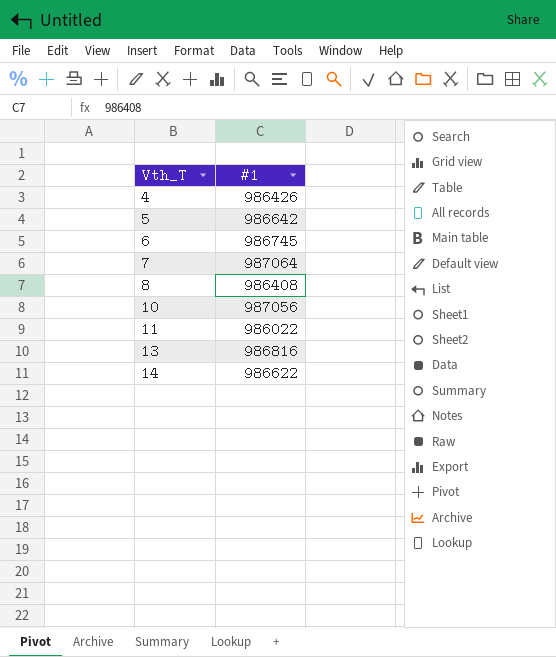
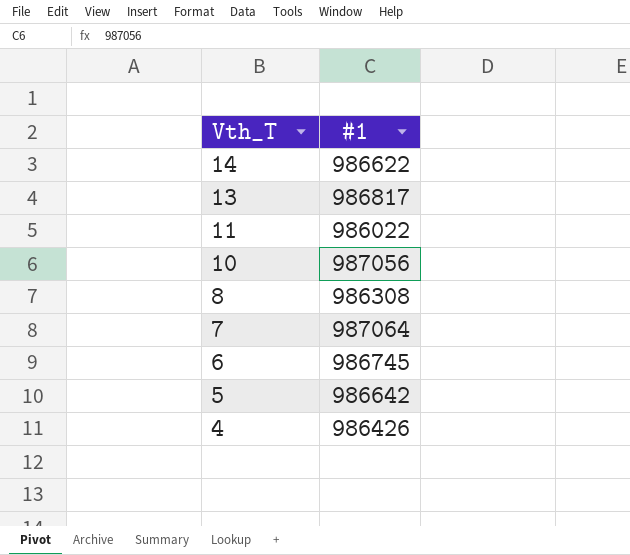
row order: Vth_T ascending -> Vth_T descending
13 | #1: 986816 -> 986817
8 | #1: 986408 -> 986308

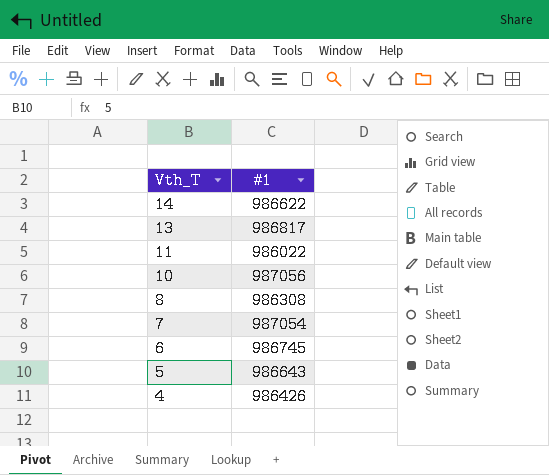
7 | #1: 987064 -> 987054
5 | #1: 986642 -> 986643

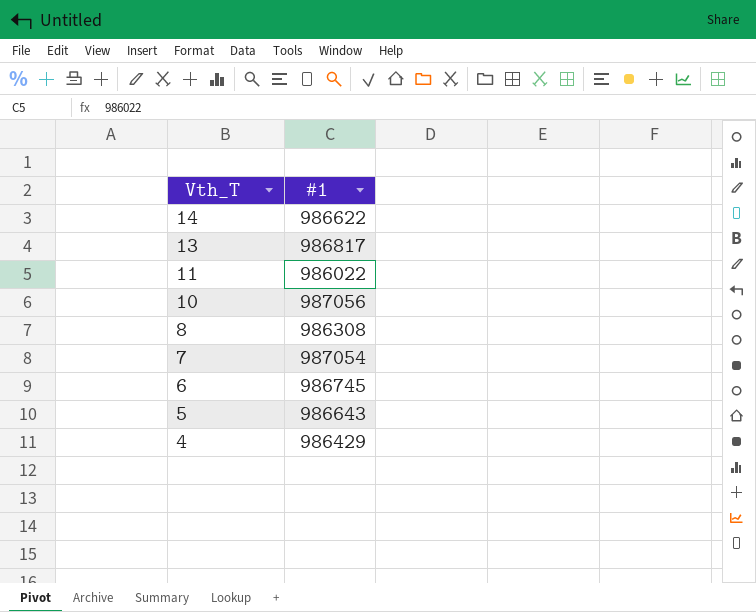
4 | #1: 986426 -> 986429

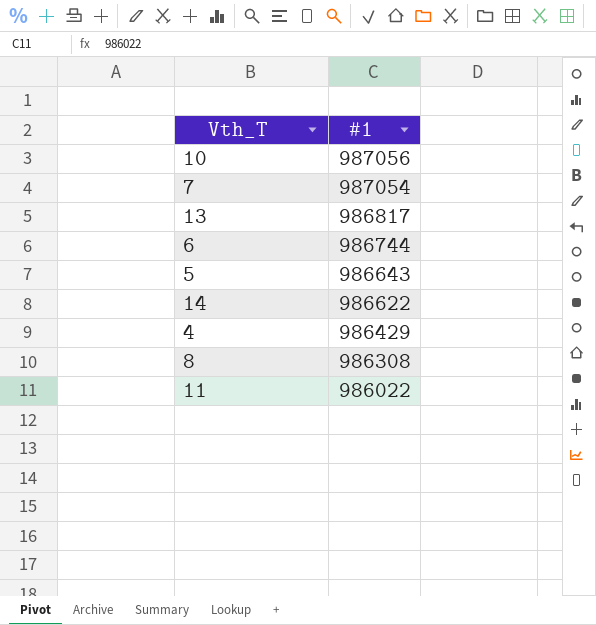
row order: Vth_T descending -> #1 descending
6 | #1: 986745 -> 986744

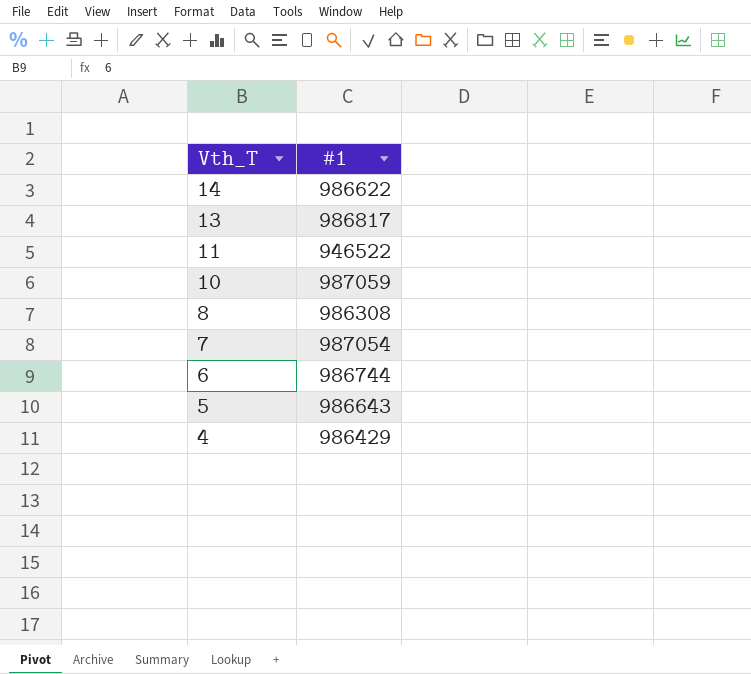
row order: #1 descending -> Vth_T descending
11 | #1: 986022 -> 946522
10 | #1: 987056 -> 987059

